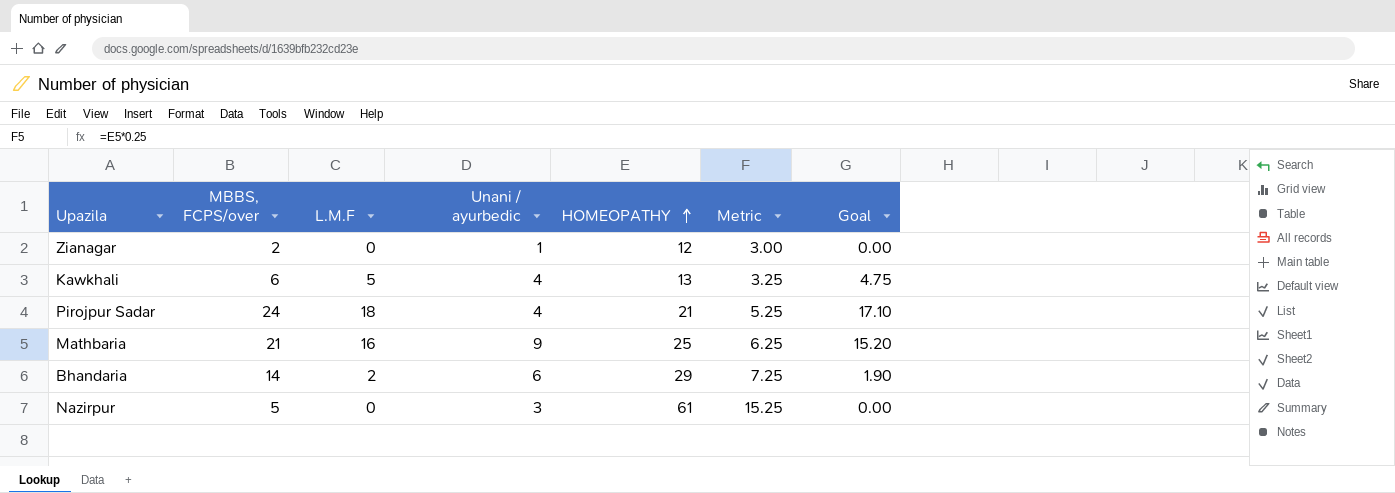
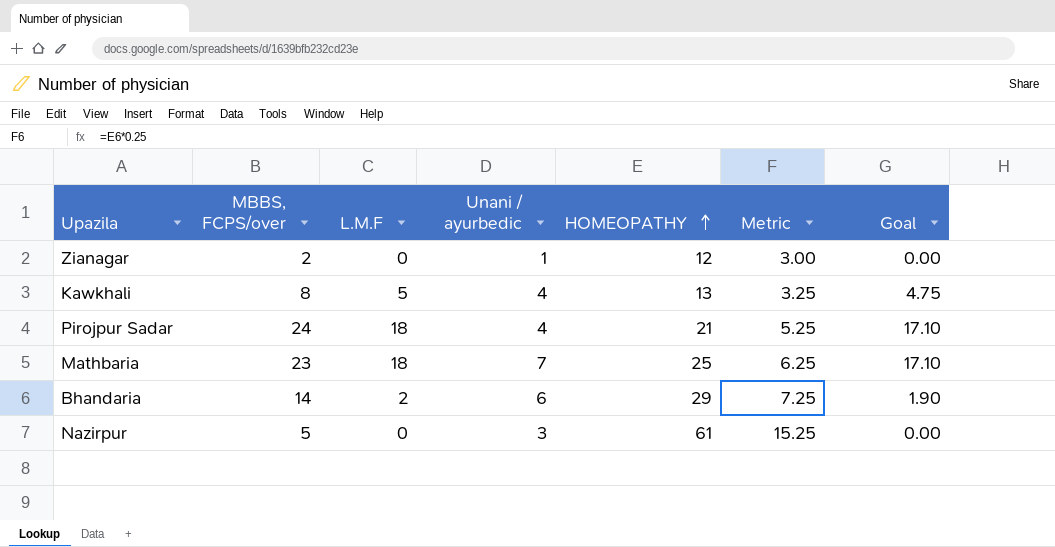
Kawkhali | MBBS, FCPS/over: 6 -> 8
Mathbaria | MBBS, FCPS/over: 21 -> 23
Mathbaria | L.M.F: 16 -> 18
Mathbaria | Unani / ayurbedic: 9 -> 7
Mathbaria | Goal: 15.20 -> 17.10

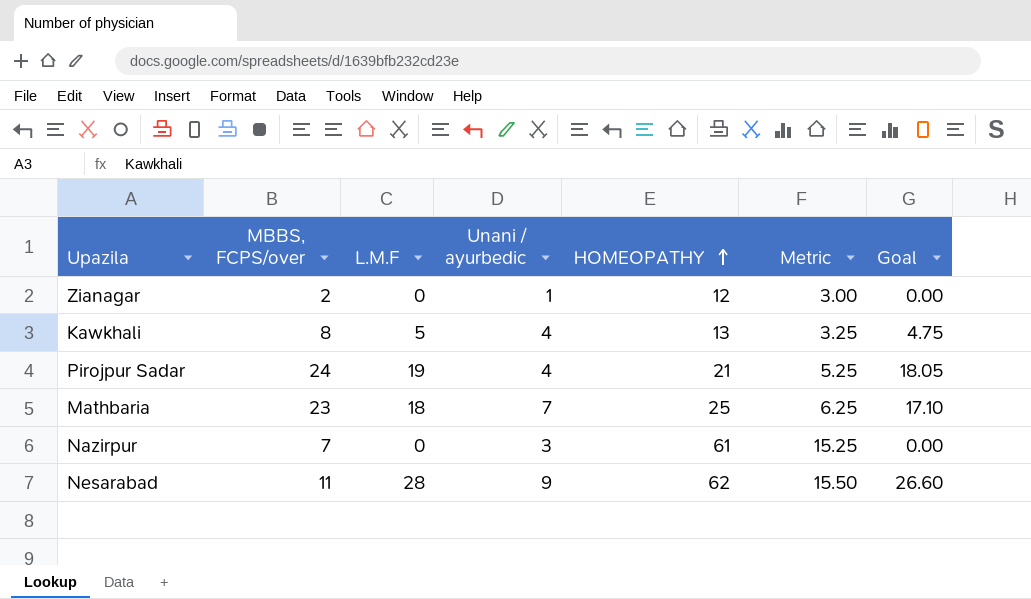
row Bhandaria: 14 | 2 | 6 | 29 | 7.25 | 1.90 -> none
Pirojpur Sadar | L.M.F: 18 -> 19
Pirojpur Sadar | Goal: 17.10 -> 18.05
Nazirpur | MBBS, FCPS/over: 5 -> 7
row Nesarabad: none -> 11 | 28 | 9 | 62 | 15.50 | 26.60

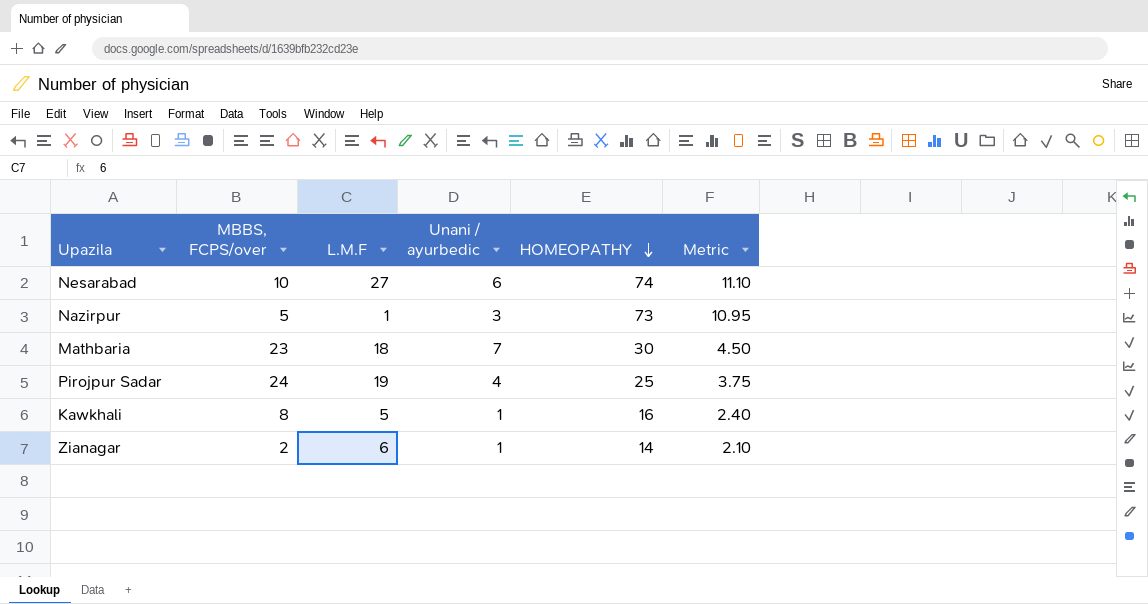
row order: HOMEOPATHY ascending -> HOMEOPATHY descending
column Goal | formula: [L.M.F] * 0.95 -> none
column Metric | formula: [HOMEOPATHY] * 0.25 -> [HOMEOPATHY] * 0.15
Nesarabad | MBBS, FCPS/over: 11 -> 10
Nesarabad | L.M.F: 28 -> 27
Nesarabad | Unani / ayurbedic: 9 -> 6
Nesarabad | HOMEOPATHY: 62 -> 74
Nazirpur | MBBS, FCPS/over: 7 -> 5
Nazirpur | L.M.F: 0 -> 1
Nazirpur | HOMEOPATHY: 61 -> 73
Mathbaria | HOMEOPATHY: 25 -> 30
Pirojpur Sadar | HOMEOPATHY: 21 -> 25
Kawkhali | Unani / ayurbedic: 4 -> 1
Kawkhali | HOMEOPATHY: 13 -> 16
Zianagar | L.M.F: 0 -> 6
Zianagar | HOMEOPATHY: 12 -> 14

